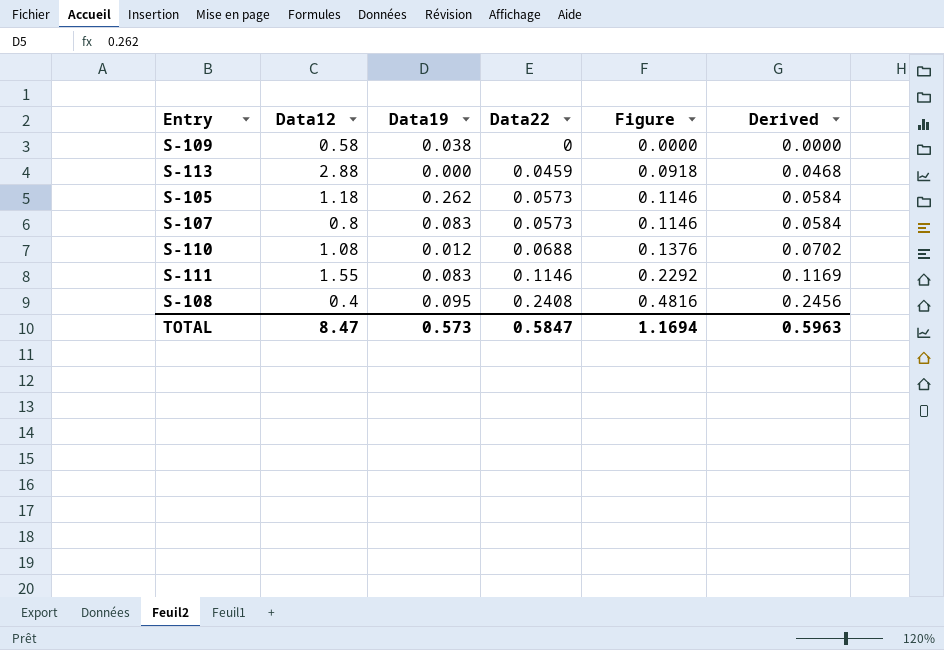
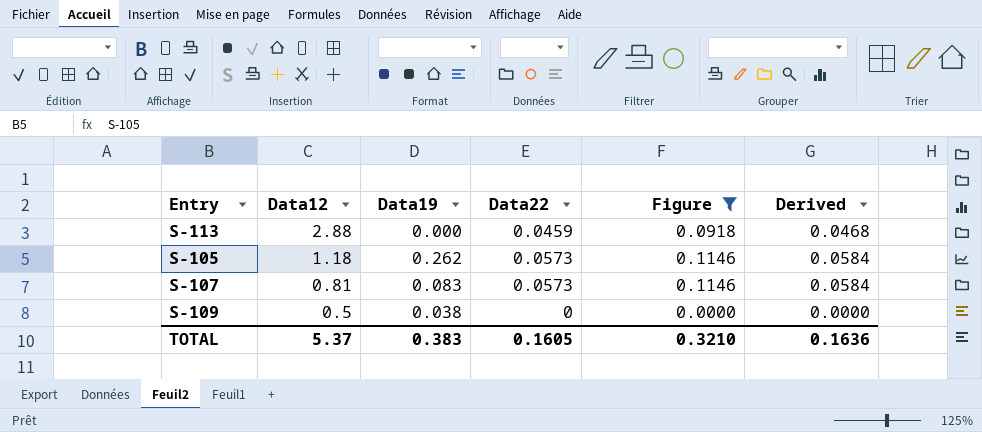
filter: none -> Figure <= 0.1146
row order: Data22 ascending -> Data12 descending
S-107 | Data12: 0.8 -> 0.81
S-109 | Data12: 0.58 -> 0.5
TOTAL | Data12: 8.47 -> 5.37
TOTAL | Data19: 0.573 -> 0.383
TOTAL | Data22: 0.5847 -> 0.1605
TOTAL | Figure: 1.1694 -> 0.3210
TOTAL | Derived: 0.5963 -> 0.1636

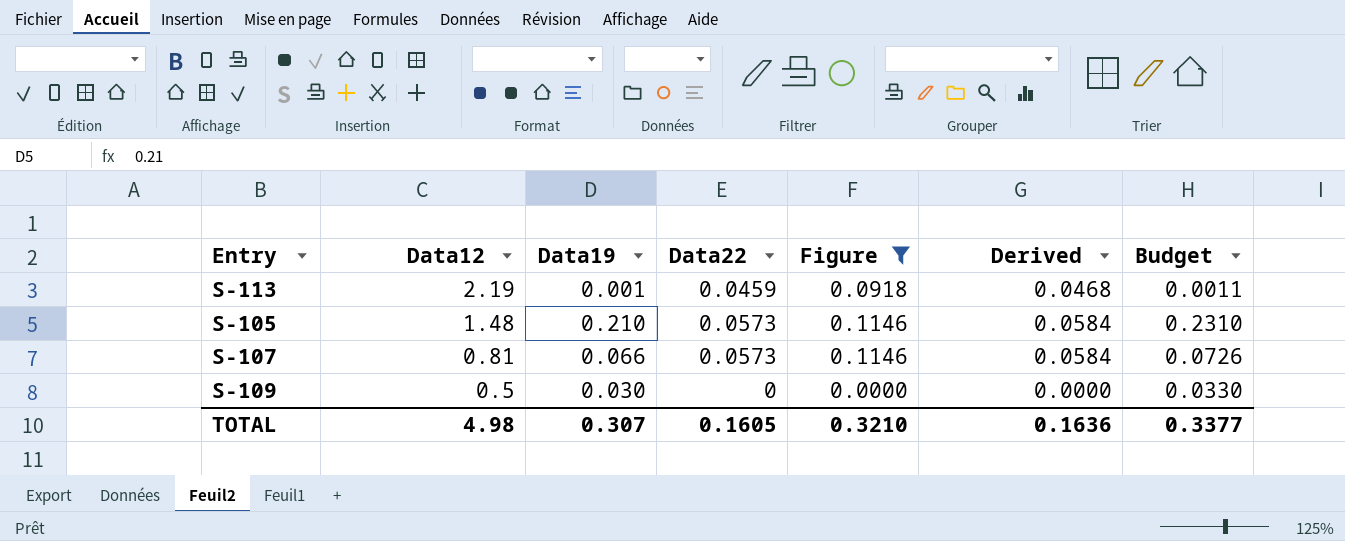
column Budget | formula: none -> [Data19] * 1.1
S-113 | Data12: 2.88 -> 2.19
S-113 | Data19: 0.000 -> 0.001
S-105 | Data12: 1.18 -> 1.48
S-105 | Data19: 0.262 -> 0.210
S-107 | Data19: 0.083 -> 0.066
S-109 | Data19: 0.038 -> 0.030
TOTAL | Data12: 5.37 -> 4.98
TOTAL | Data19: 0.383 -> 0.307

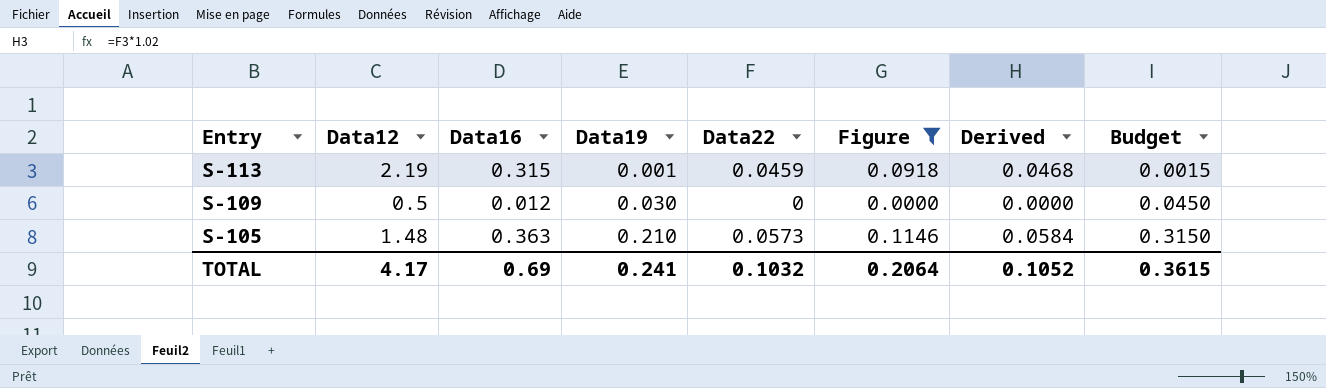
row order: Data12 descending -> Entry descending
column Data16 | position: none -> 3
column Budget | formula: [Data19] * 1.1 -> [Data19] * 1.5
row S-107: 0.81 | 0.066 | 0.0573 | 0.1146 | 0.0584 | 0.0726 -> none
TOTAL | Data12: 4.98 -> 4.17
TOTAL | Data19: 0.307 -> 0.241
TOTAL | Data22: 0.1605 -> 0.1032
TOTAL | Figure: 0.3210 -> 0.2064
TOTAL | Derived: 0.1636 -> 0.1052
TOTAL | Budget: 0.3377 -> 0.3615

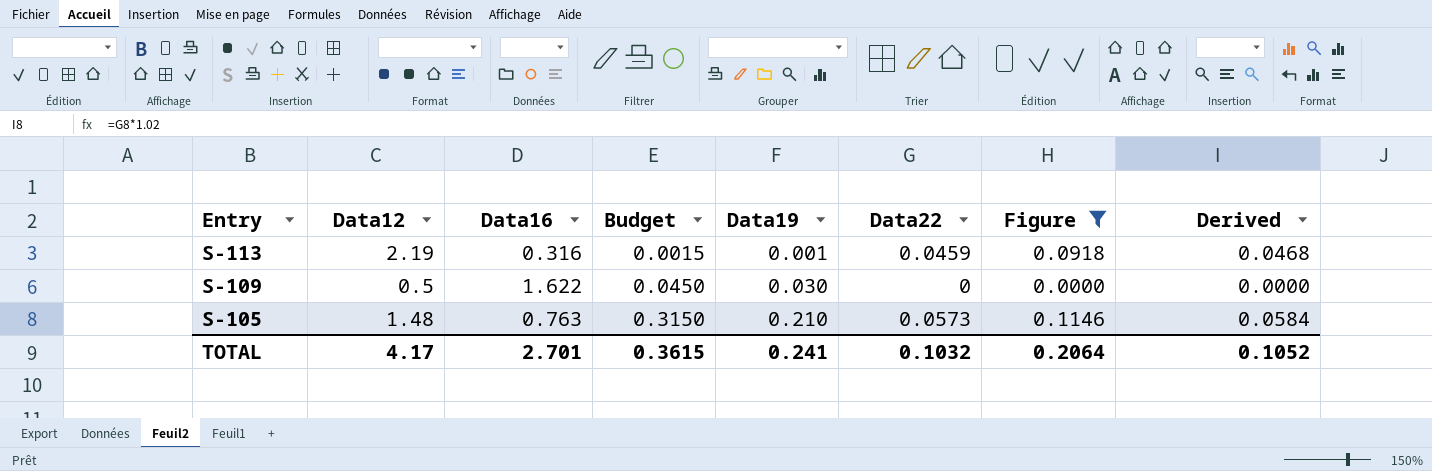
column Budget | position: 8 -> 4
S-113 | Data16: 0.315 -> 0.316
S-109 | Data16: 0.012 -> 1.622
S-105 | Data16: 0.363 -> 0.763
TOTAL | Data16: 0.69 -> 2.701

